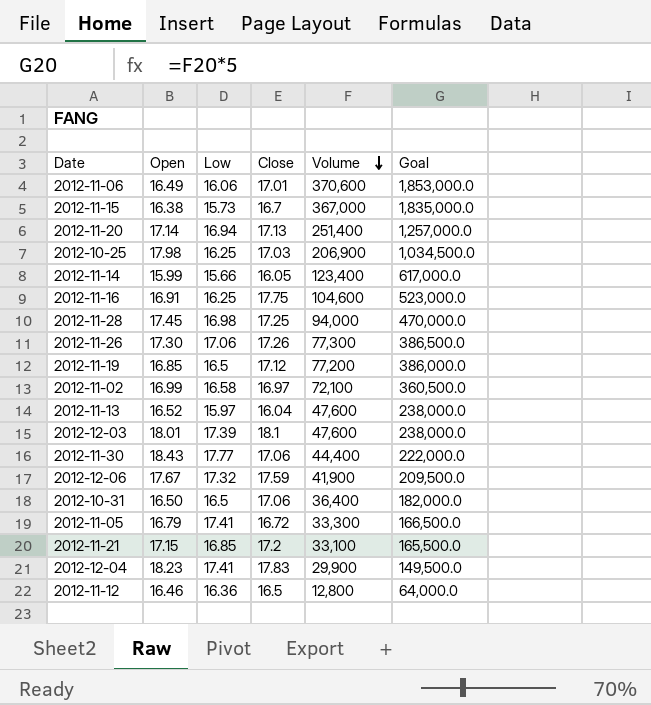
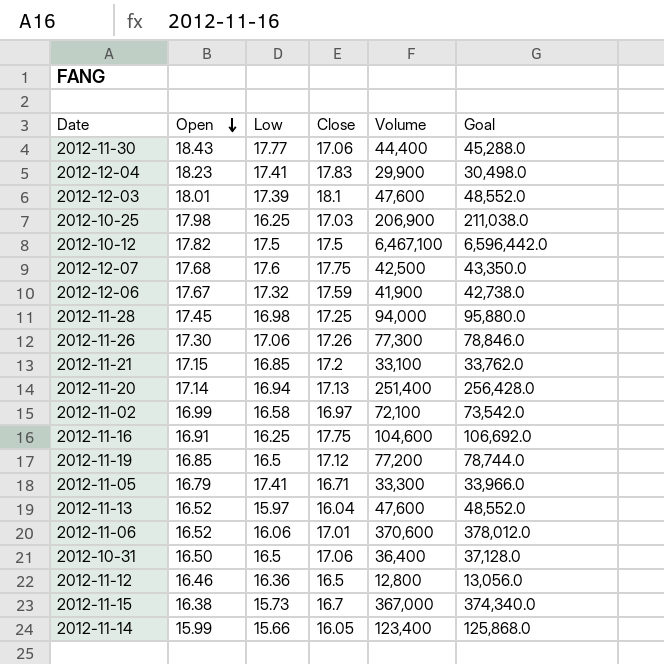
row order: Volume descending -> Open descending
column Goal | formula: [Volume] * 5 -> [Volume] * 1.02
row 2012-10-12: none -> 17.82 | 17.5 | 17.5 | 6,467,100 | 6,596,442.0
row 2012-12-07: none -> 17.68 | 17.6 | 17.75 | 42,500 | 43,350.0
2012-11-05 | Close: 16.72 -> 16.71
2012-11-06 | Open: 16.49 -> 16.52

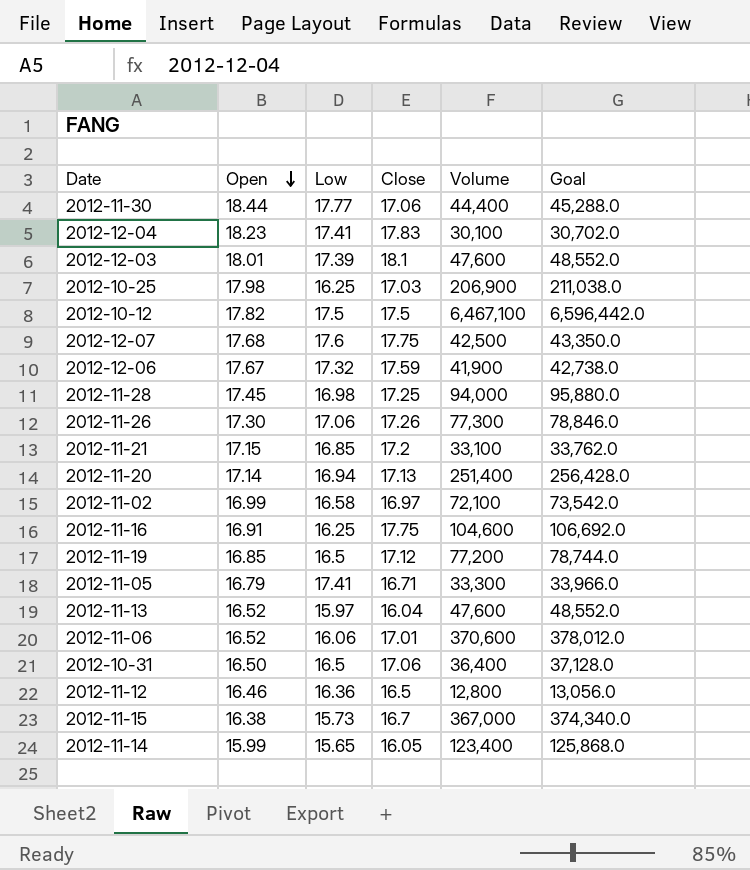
2012-11-30 | Open: 18.43 -> 18.44
2012-12-04 | Volume: 29,900 -> 30,100
2012-12-04 | Goal: 30,498.0 -> 30,702.0
2012-11-14 | Low: 15.66 -> 15.65

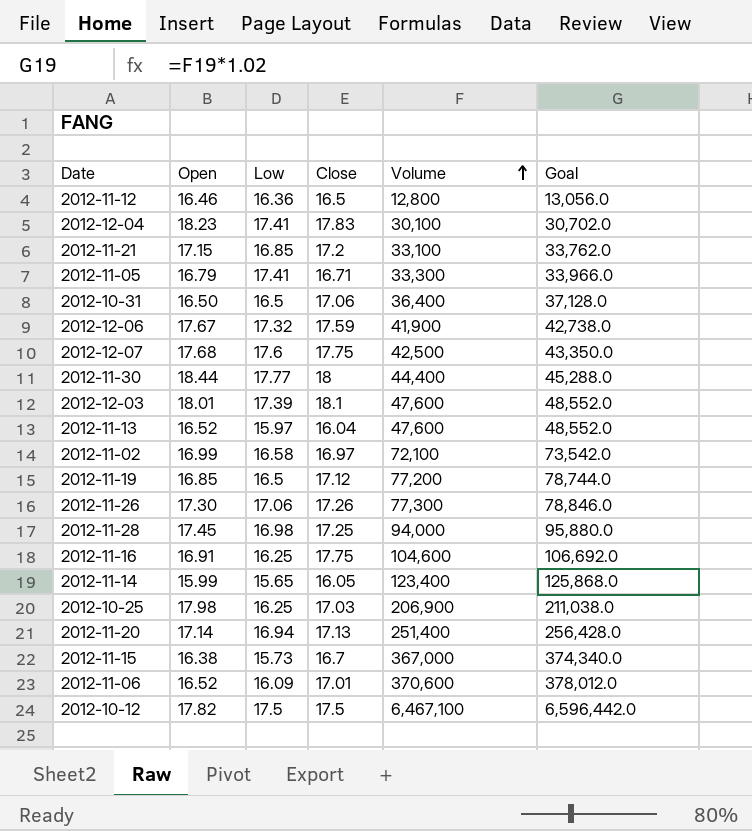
row order: Open descending -> Volume ascending
2012-11-30 | Close: 17.06 -> 18
2012-11-06 | Low: 16.06 -> 16.09

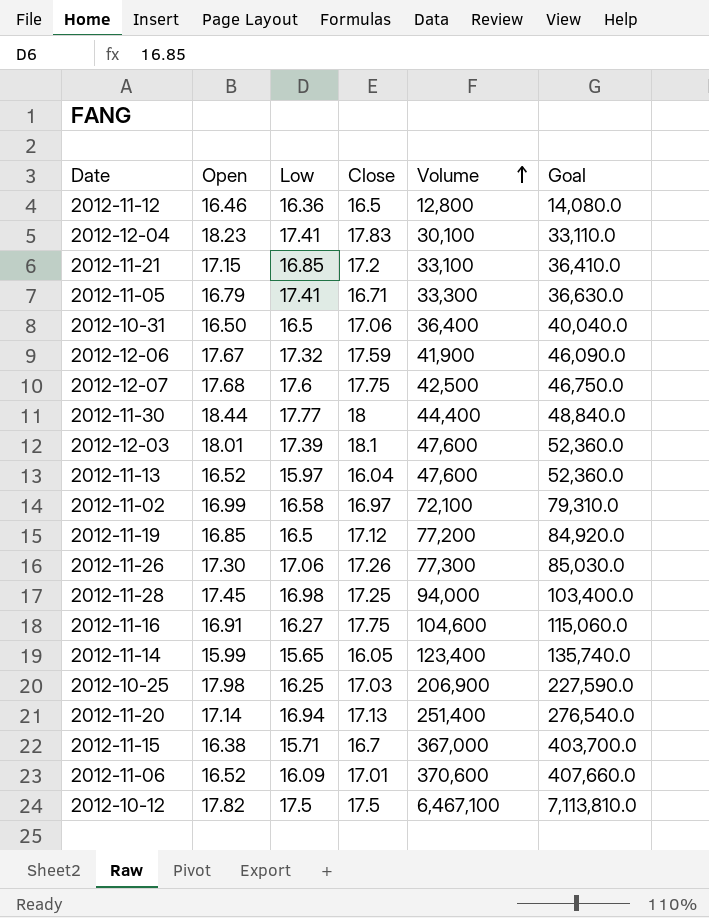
column Goal | formula: [Volume] * 1.02 -> [Volume] * 1.1
2012-11-16 | Low: 16.25 -> 16.27
2012-11-15 | Low: 15.73 -> 15.71

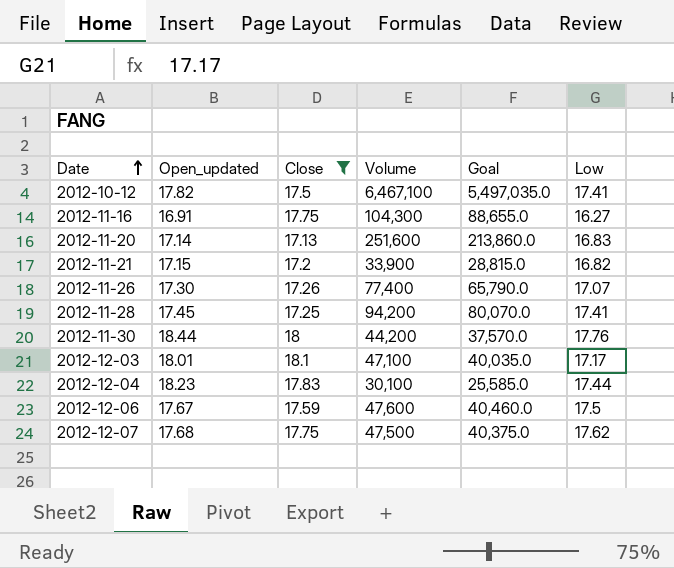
filter: none -> Close >= 17.13
row order: Volume ascending -> Date ascending
column name: Open -> Open_updated
column Goal | formula: [Volume] * 1.1 -> [Volume] * 0.85
column Low | position: 3 -> 6
2012-10-12 | Low: 17.5 -> 17.41
2012-11-16 | Volume: 104,600 -> 104,300
2012-11-20 | Volume: 251,400 -> 251,600
2012-11-20 | Low: 16.94 -> 16.83
2012-11-21 | Volume: 33,100 -> 33,900
2012-11-21 | Low: 16.85 -> 16.82
2012-11-26 | Volume: 77,300 -> 77,400
2012-11-26 | Low: 17.06 -> 17.07
2012-11-28 | Volume: 94,000 -> 94,200
2012-11-28 | Low: 16.98 -> 17.41
2012-11-30 | Volume: 44,400 -> 44,200
2012-11-30 | Low: 17.77 -> 17.76
2012-12-03 | Volume: 47,600 -> 47,100
2012-12-03 | Low: 17.39 -> 17.17
2012-12-04 | Low: 17.41 -> 17.44
2012-12-06 | Volume: 41,900 -> 47,600
2012-12-06 | Low: 17.32 -> 17.5
2012-12-07 | Volume: 42,500 -> 47,500
2012-12-07 | Low: 17.6 -> 17.62

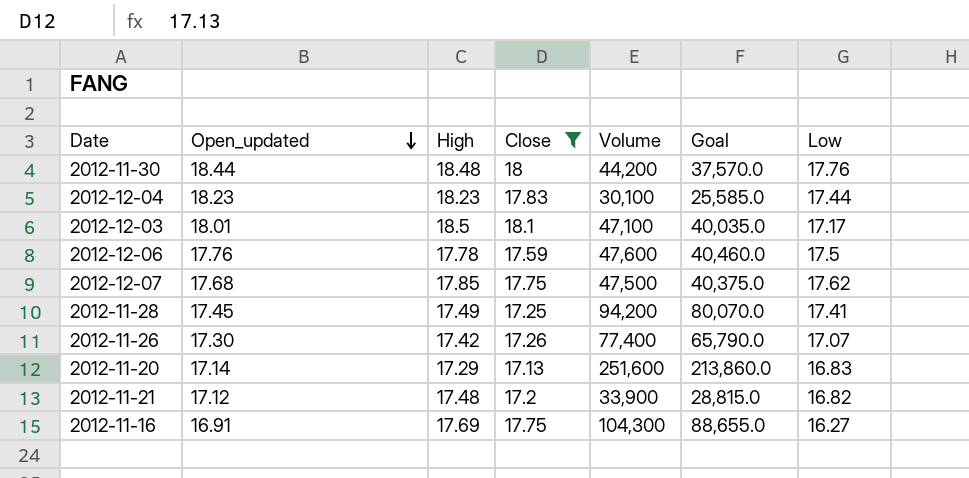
row order: Date ascending -> Open_updated descending
column High | position: none -> 3
row 2012-10-12: 17.82 | 17.5 | 6,467,100 | 5,497,035.0 | 17.41 -> none
2012-12-06 | Open_updated: 17.67 -> 17.76
2012-11-21 | Open_updated: 17.15 -> 17.12

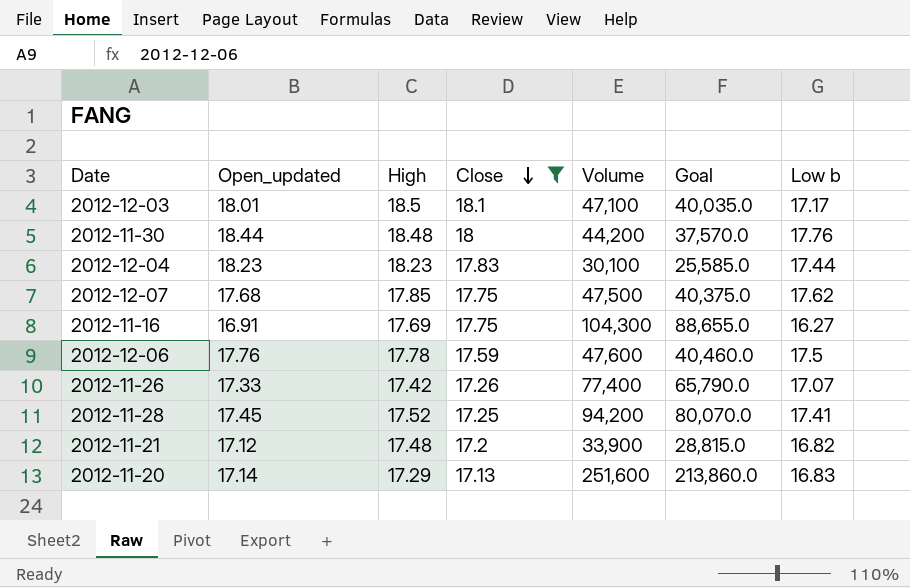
row order: Open_updated descending -> Close descending
column name: Low -> Low b
2012-11-26 | Open_updated: 17.30 -> 17.33
2012-11-28 | High: 17.49 -> 17.52

